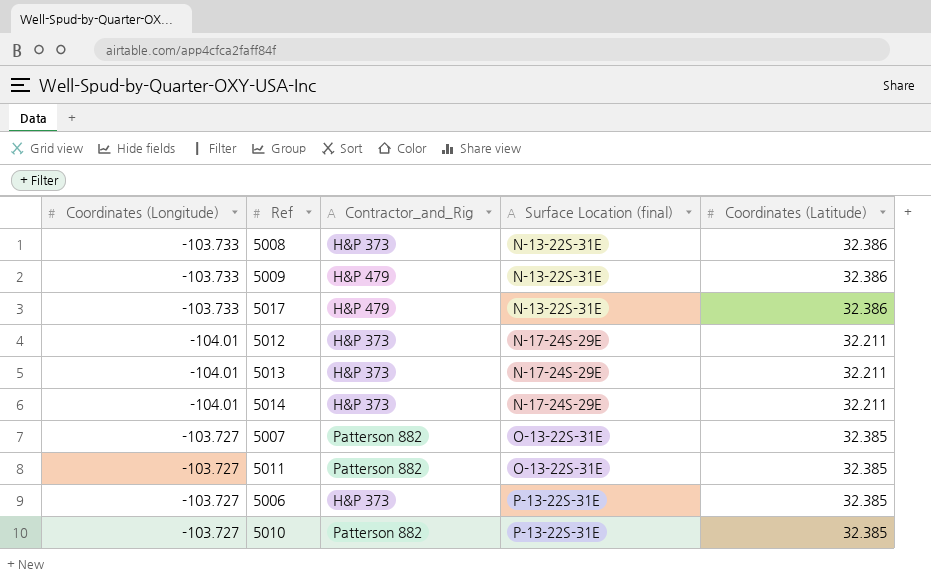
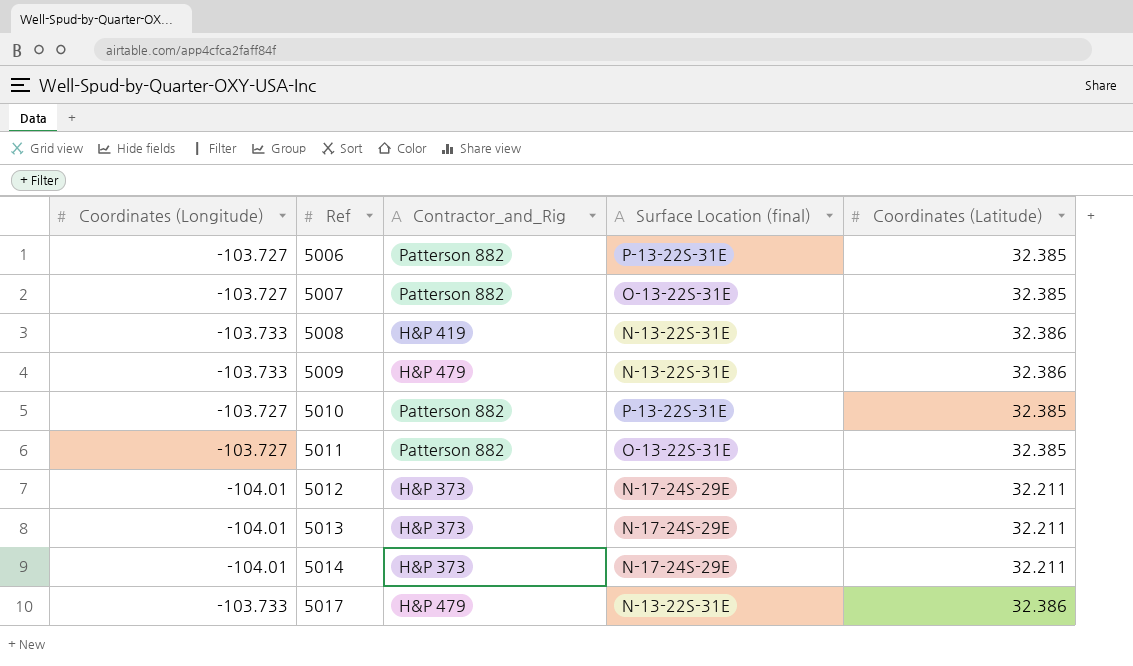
row order: Surface Location (final) ascending -> Ref ascending
5006 | Contractor_and_Rig: H&P 373 -> Patterson 882
5008 | Contractor_and_Rig: H&P 373 -> H&P 419

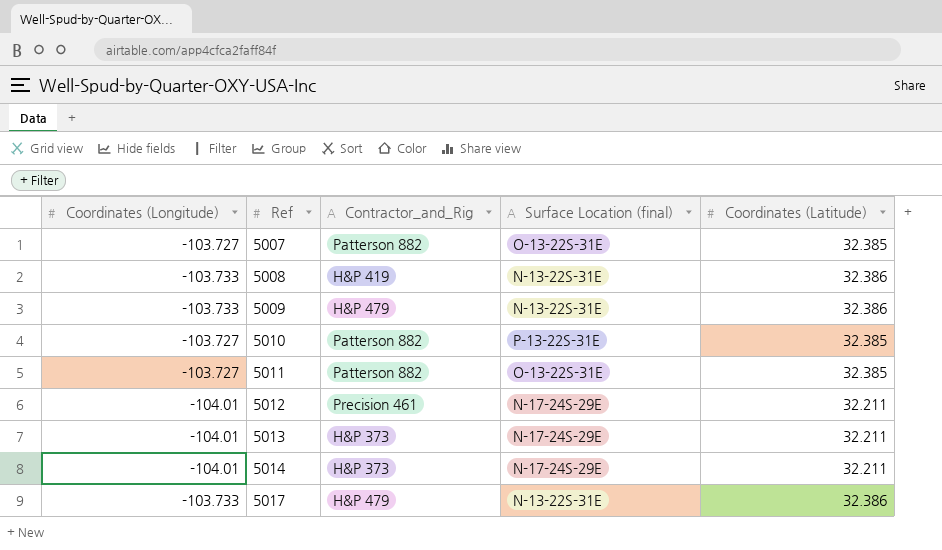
row 5006: -103.727 | Patterson 882 | P-13-22S-31E | 32.385 -> none
5012 | Contractor_and_Rig: H&P 373 -> Precision 461

